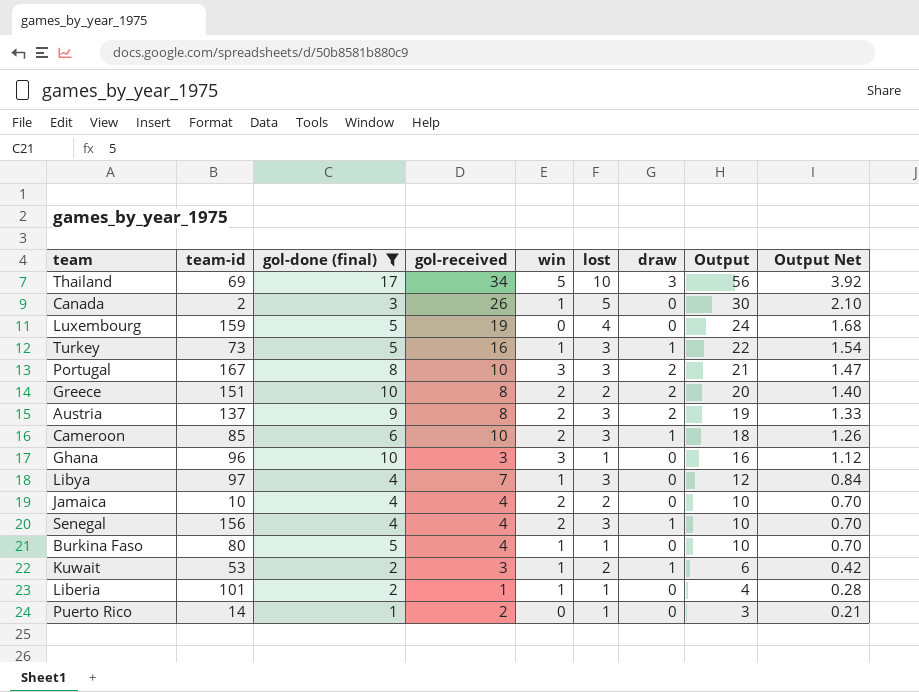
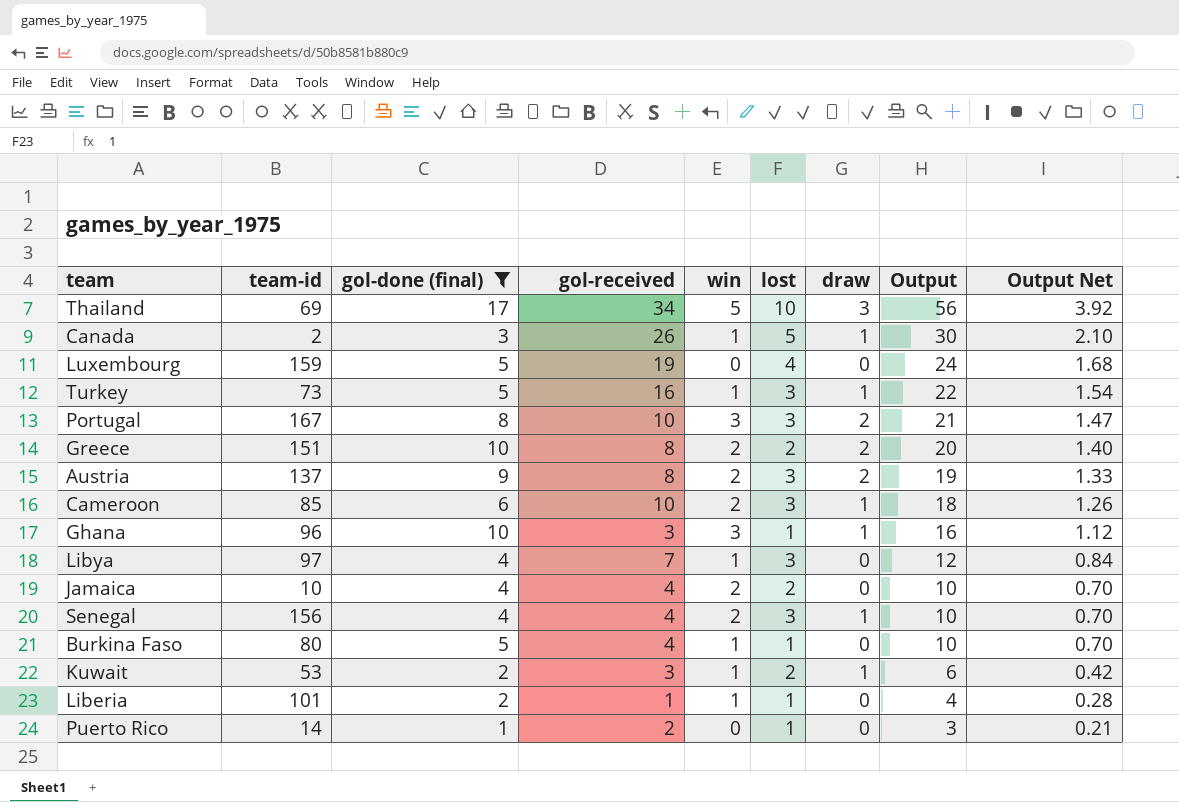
Canada | draw: 0 -> 1
Ghana | draw: 0 -> 1

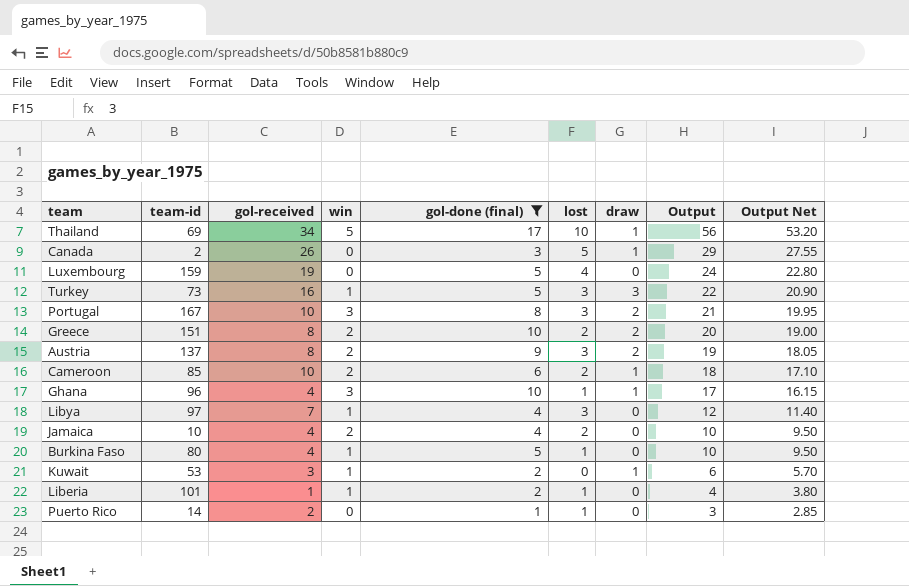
column gol-done (final) | position: 3 -> 5
column Output Net | formula: [Output] * 0.07 -> [Output] * 0.95
row Senegal: 156 | 4 | 4 | 2 | 3 | 1 | 10 | 0.70 -> none
Thailand | draw: 3 -> 1
Canada | win: 1 -> 0
Canada | Output: 30 -> 29
Turkey | draw: 1 -> 3
Cameroon | lost: 3 -> 2
Ghana | gol-received: 3 -> 4
Ghana | Output: 16 -> 17
Kuwait | lost: 2 -> 0

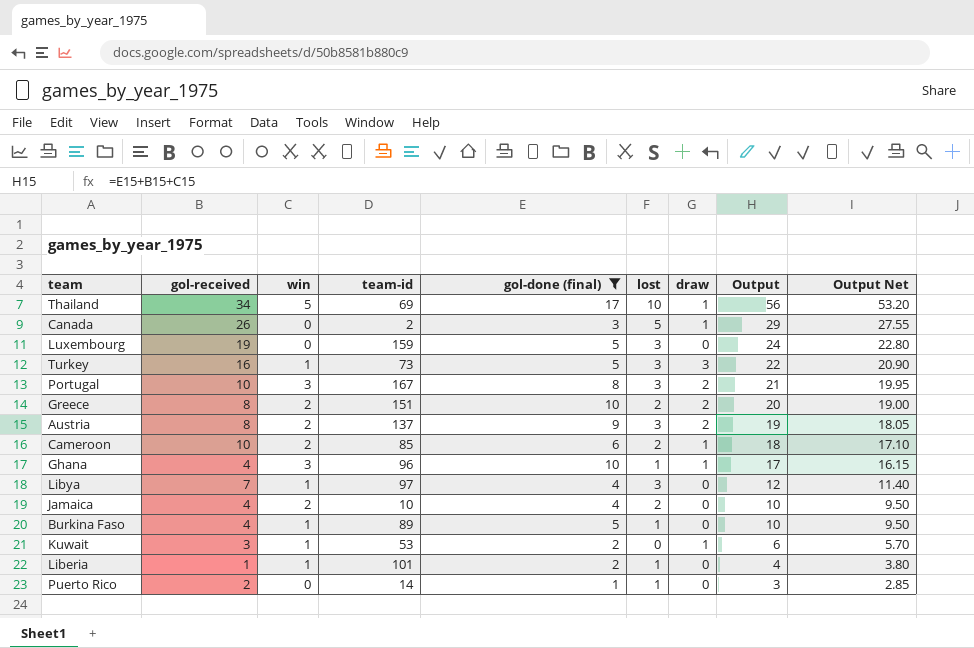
column team-id | position: 2 -> 4
Luxembourg | lost: 4 -> 3
Burkina Faso | team-id: 80 -> 89

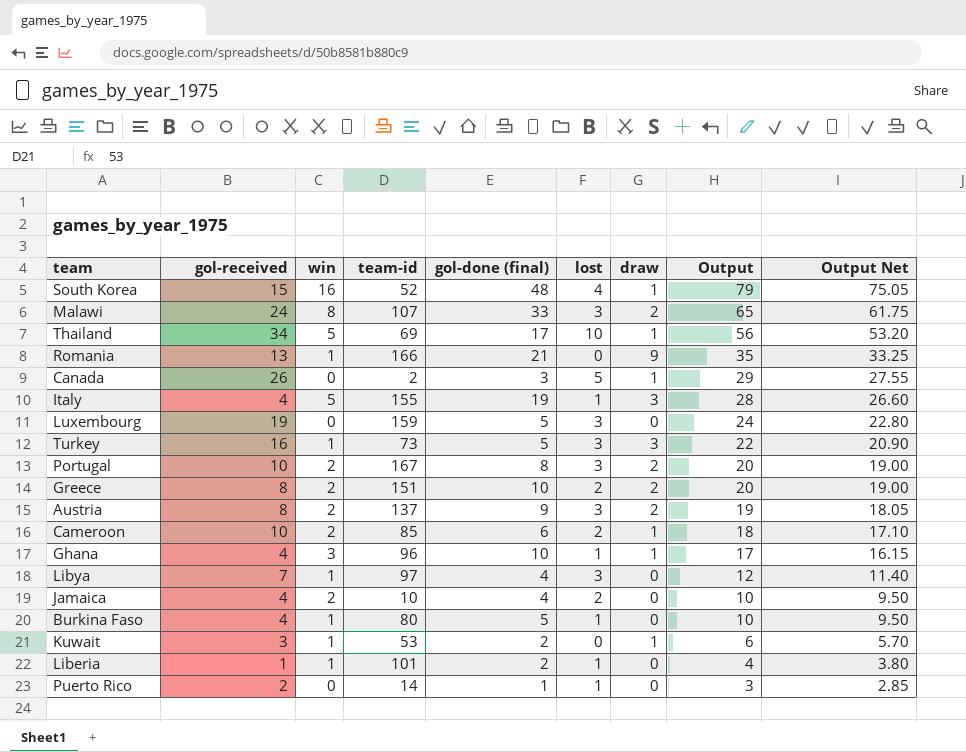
filter: gol-done (final) <= 17 -> none
Portugal | win: 3 -> 2
Portugal | Output: 21 -> 20
Portugal | Output Net: 19.95 -> 19.00
Burkina Faso | team-id: 89 -> 80

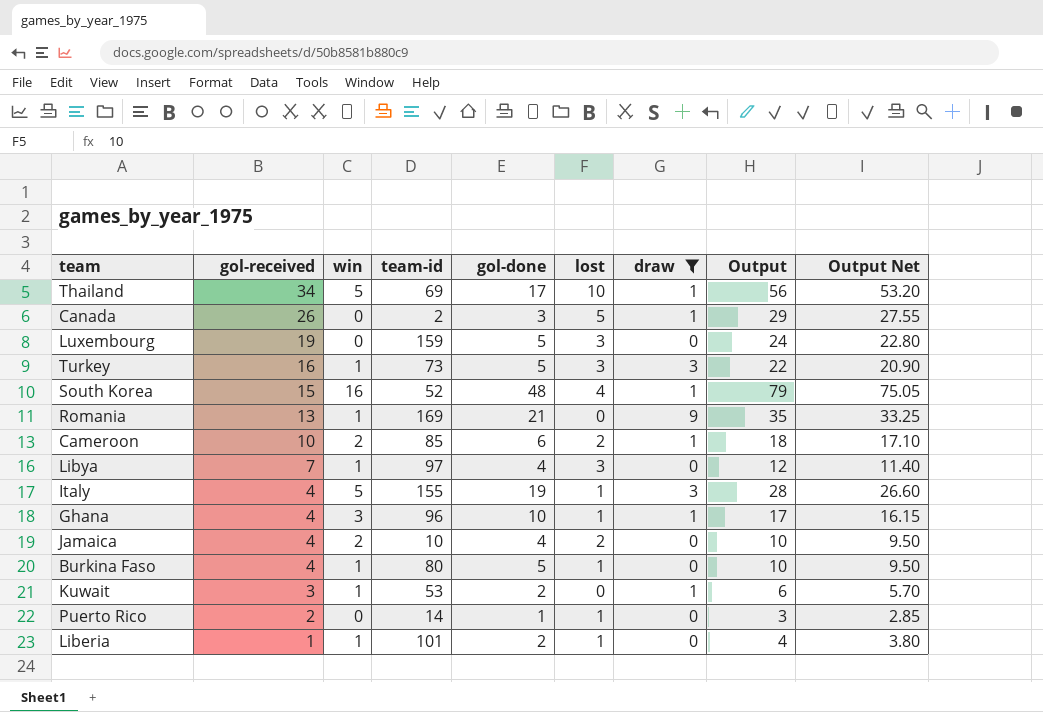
filter: none -> draw != 2
row order: Output descending -> gol-received descending
column name: gol-done (final) -> gol-done
Romania | team-id: 166 -> 169

